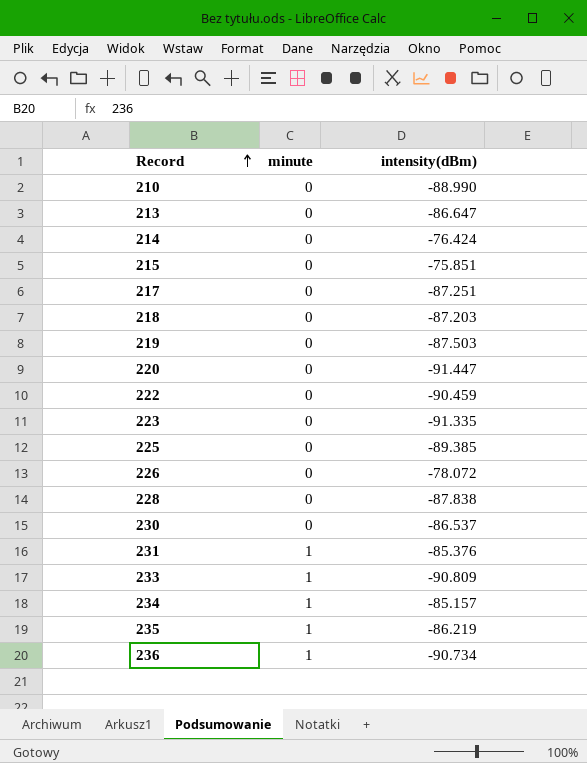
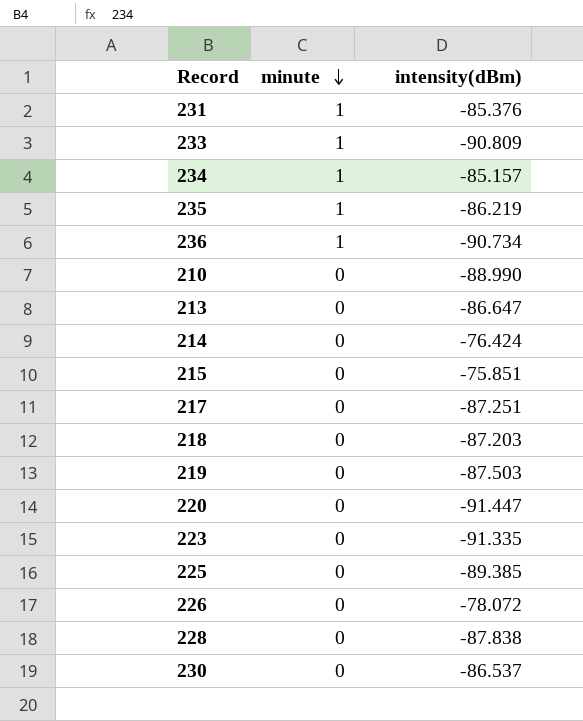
row order: Record ascending -> minute descending
row 222: 0 | -90.459 -> none

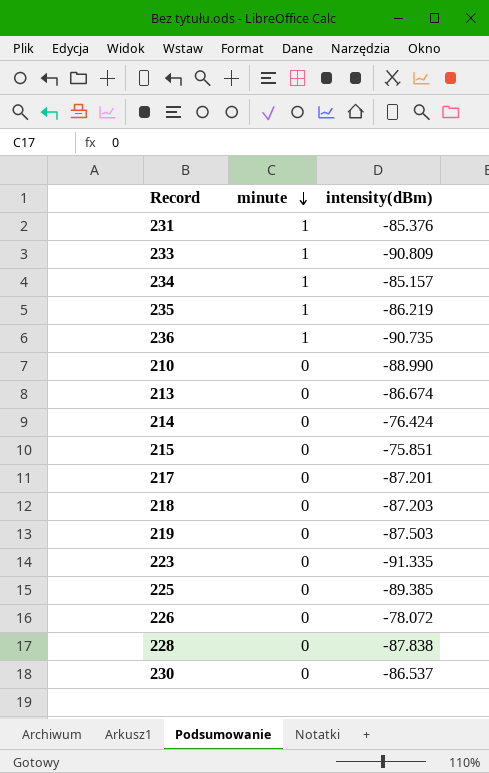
row 220: 0 | -91.447 -> none
236 | intensity(dBm): -90.734 -> -90.735
213 | intensity(dBm): -86.647 -> -86.674
217 | intensity(dBm): -87.251 -> -87.201

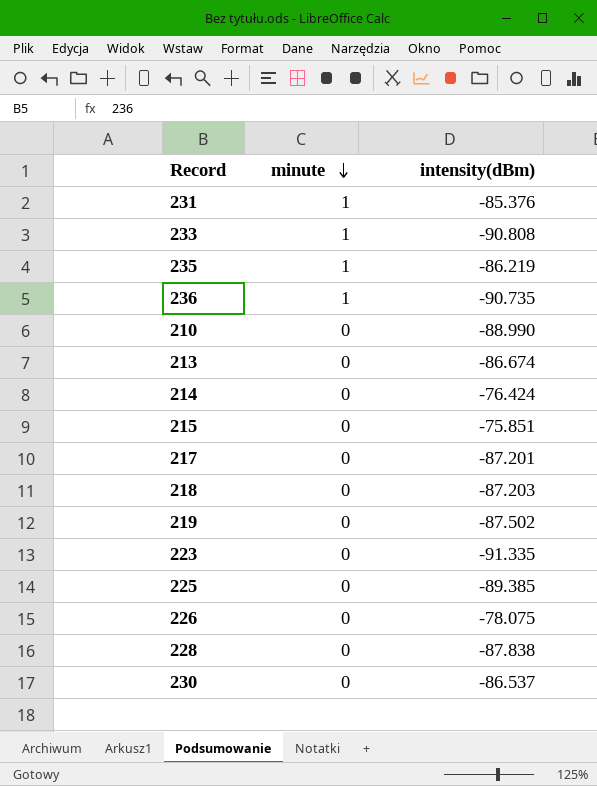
row 234: 1 | -85.157 -> none
233 | intensity(dBm): -90.809 -> -90.808
219 | intensity(dBm): -87.503 -> -87.502
226 | intensity(dBm): -78.072 -> -78.075

